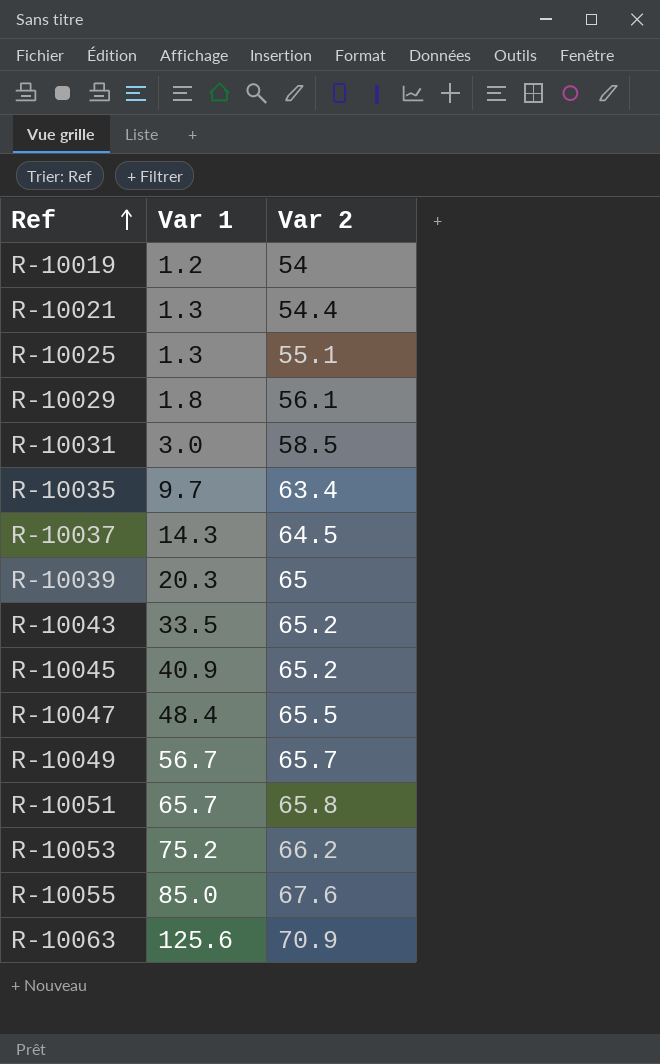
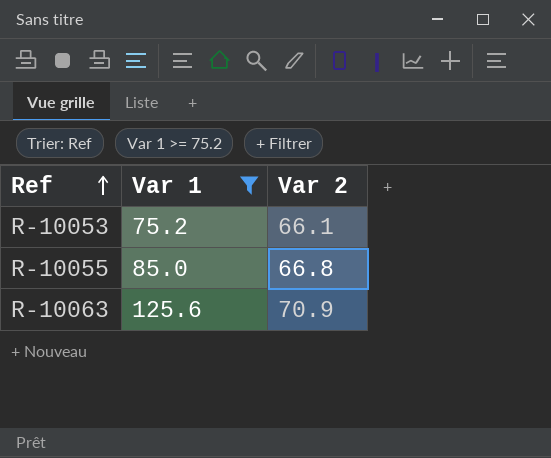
filter: none -> Var 1 >= 75.2
R-10053 | Var 2: 66.2 -> 66.1
R-10055 | Var 2: 67.6 -> 66.8

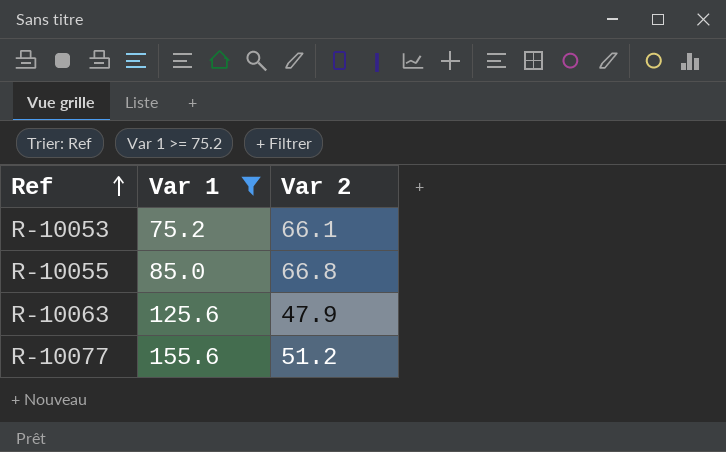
R-10063 | Var 2: 70.9 -> 47.9
row R-10077: none -> 155.6 | 51.2

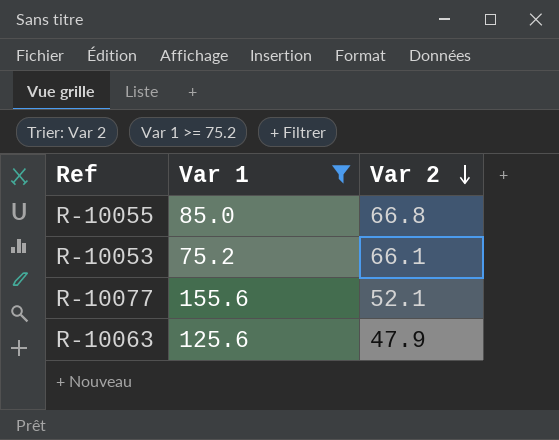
row order: Ref ascending -> Var 2 descending
R-10077 | Var 2: 51.2 -> 52.1

